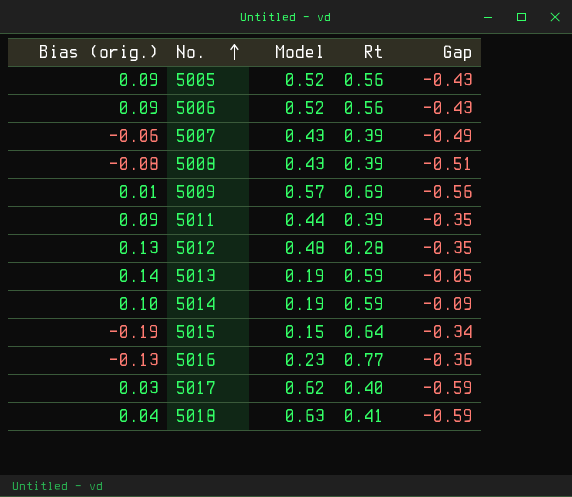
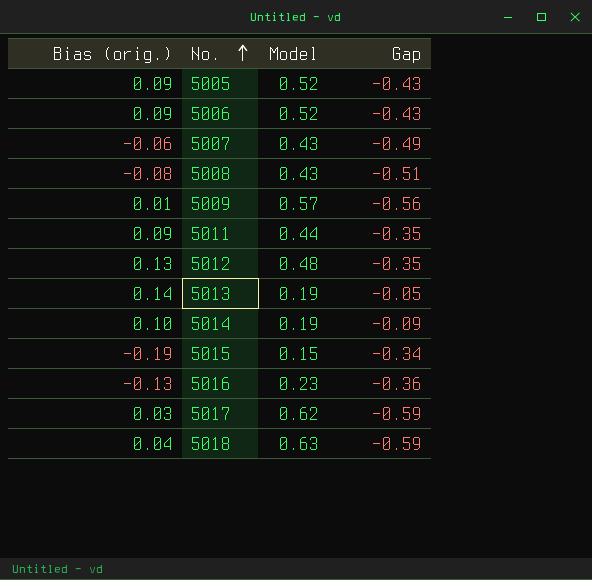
column Rt | position: 4 -> none

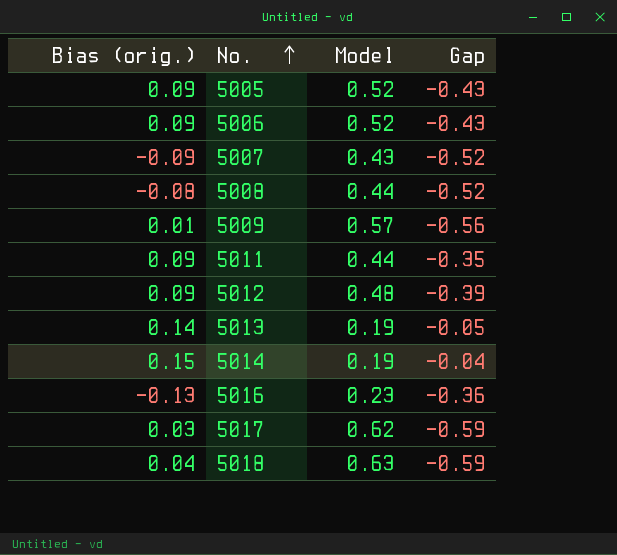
row 5015: -0.19 | 0.15 | -0.34 -> none
5007 | Bias (orig.): -0.06 -> -0.09
5007 | Gap: -0.49 -> -0.52
5008 | Model: 0.43 -> 0.44
5008 | Gap: -0.51 -> -0.52
5012 | Bias (orig.): 0.13 -> 0.09
5012 | Gap: -0.35 -> -0.39
5014 | Bias (orig.): 0.10 -> 0.15
5014 | Gap: -0.09 -> -0.04

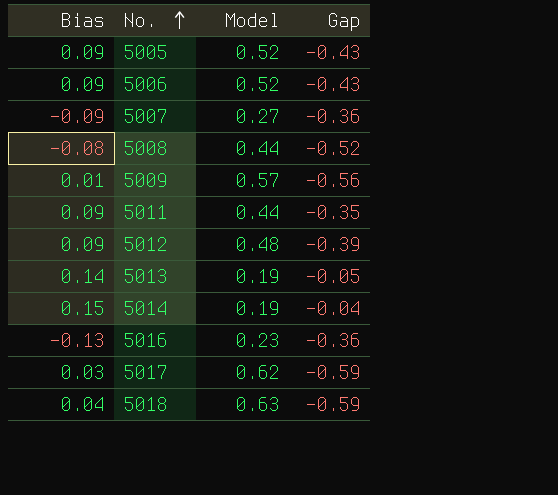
column name: Bias (orig.) -> Bias
5007 | Model: 0.43 -> 0.27
5007 | Gap: -0.52 -> -0.36

